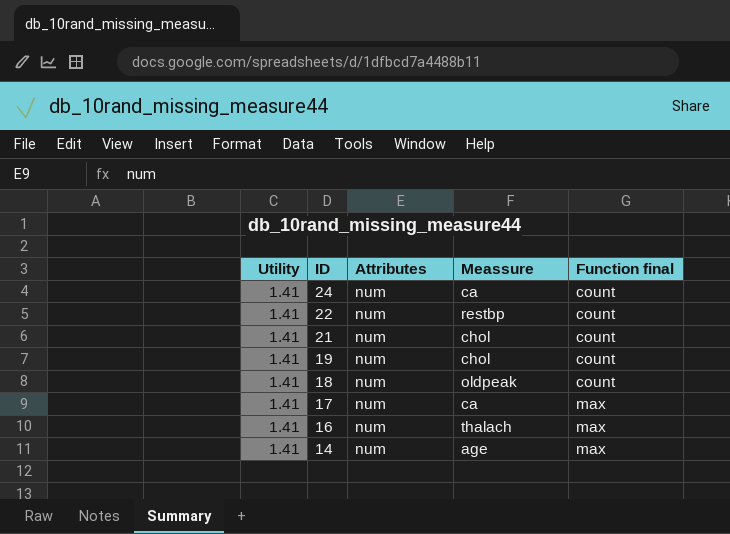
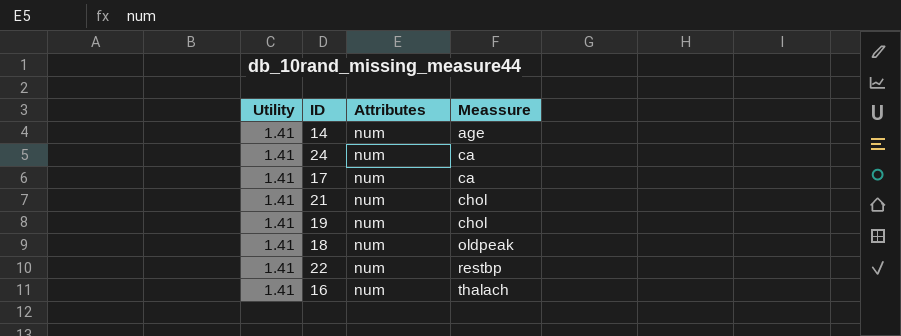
row order: ID descending -> Meassure ascending
column Function final | position: 5 -> none

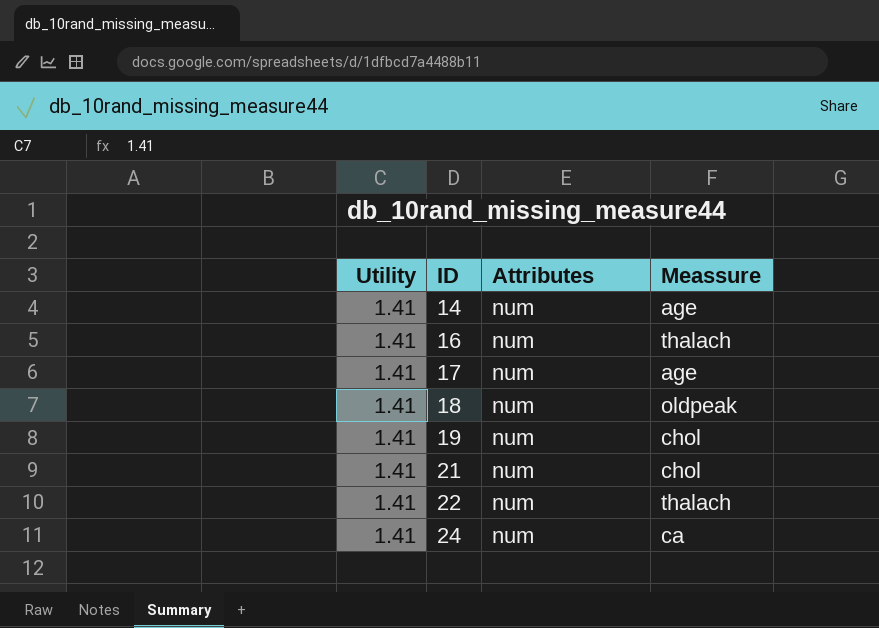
row order: Meassure ascending -> ID ascending
17 | Meassure: ca -> age
22 | Meassure: restbp -> thalach

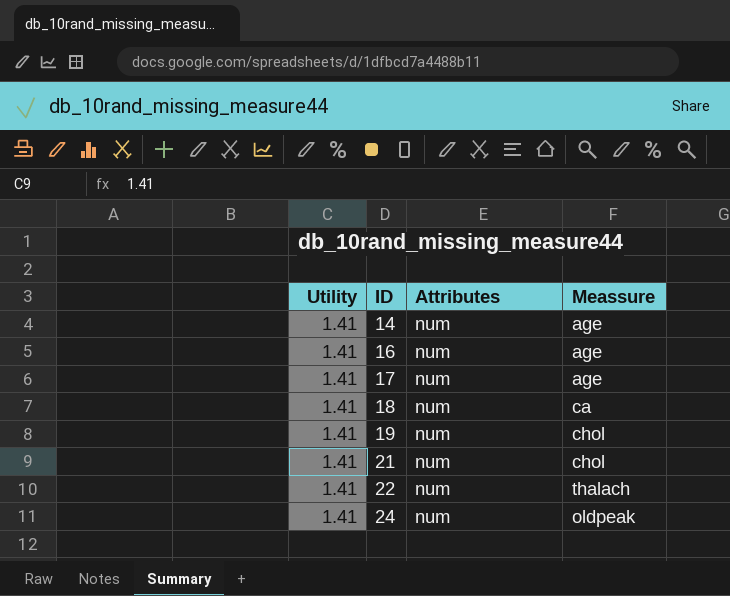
16 | Meassure: thalach -> age
18 | Meassure: oldpeak -> ca
24 | Meassure: ca -> oldpeak

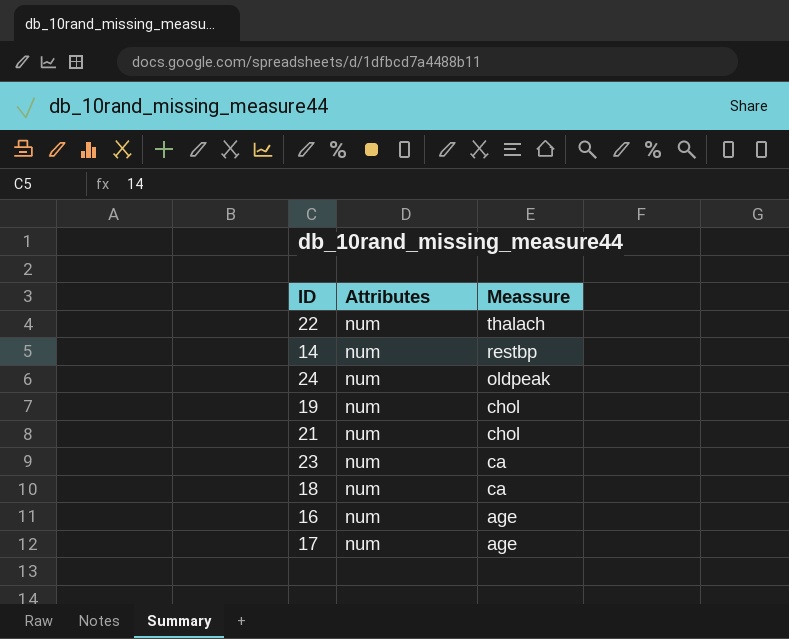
row order: ID ascending -> Meassure descending
column Utility | position: 1 -> none
14 | Meassure: age -> restbp
row 23: none -> num | ca

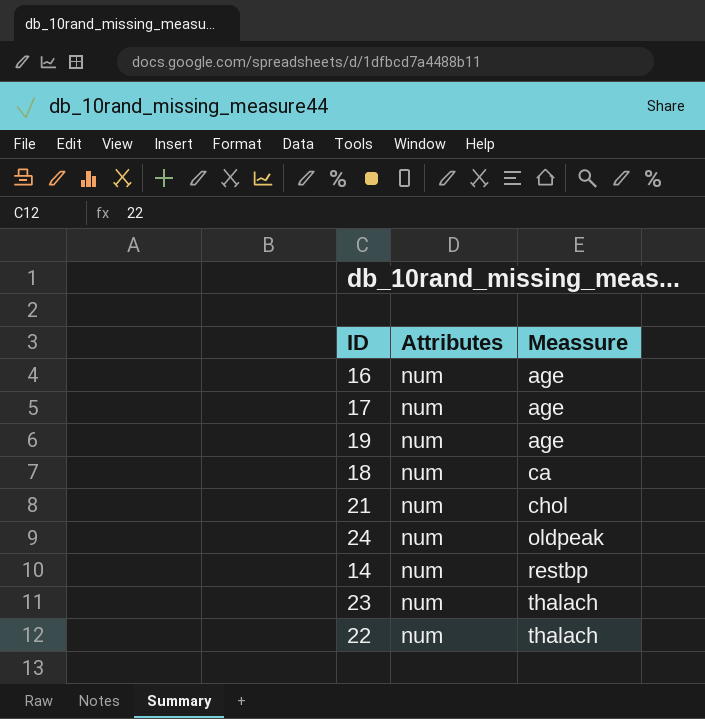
row order: Meassure descending -> Meassure ascending
19 | Meassure: chol -> age
23 | Meassure: ca -> thalach

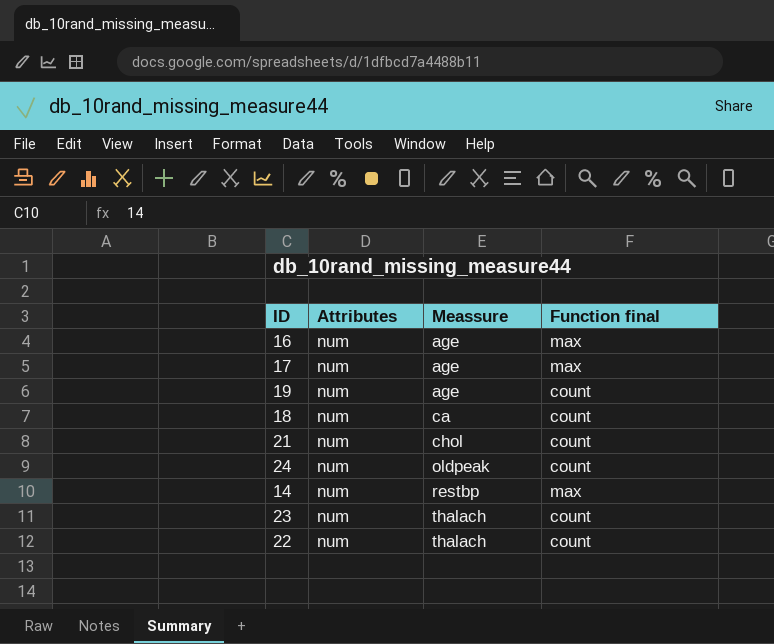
column Function final | position: none -> 4

